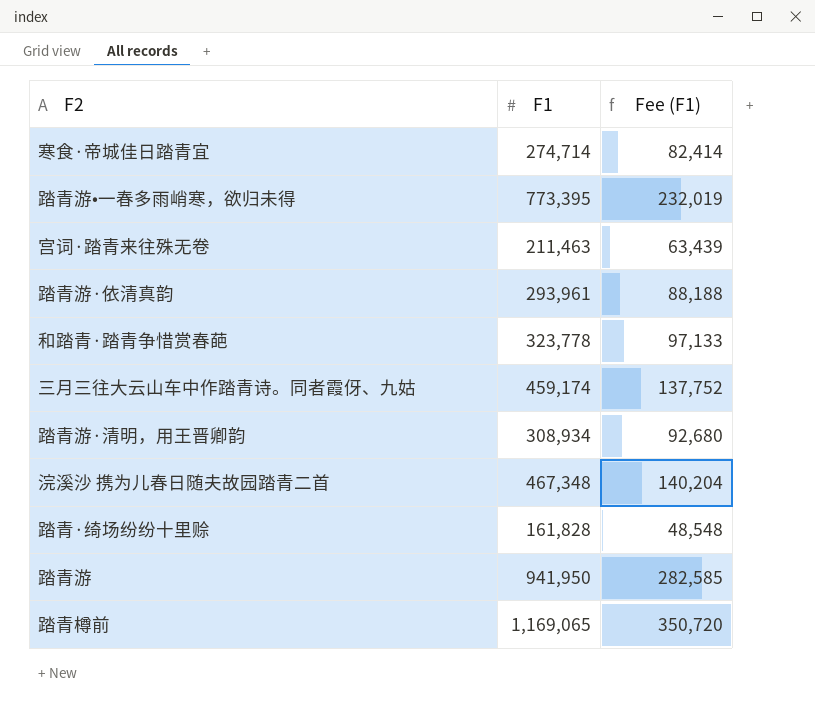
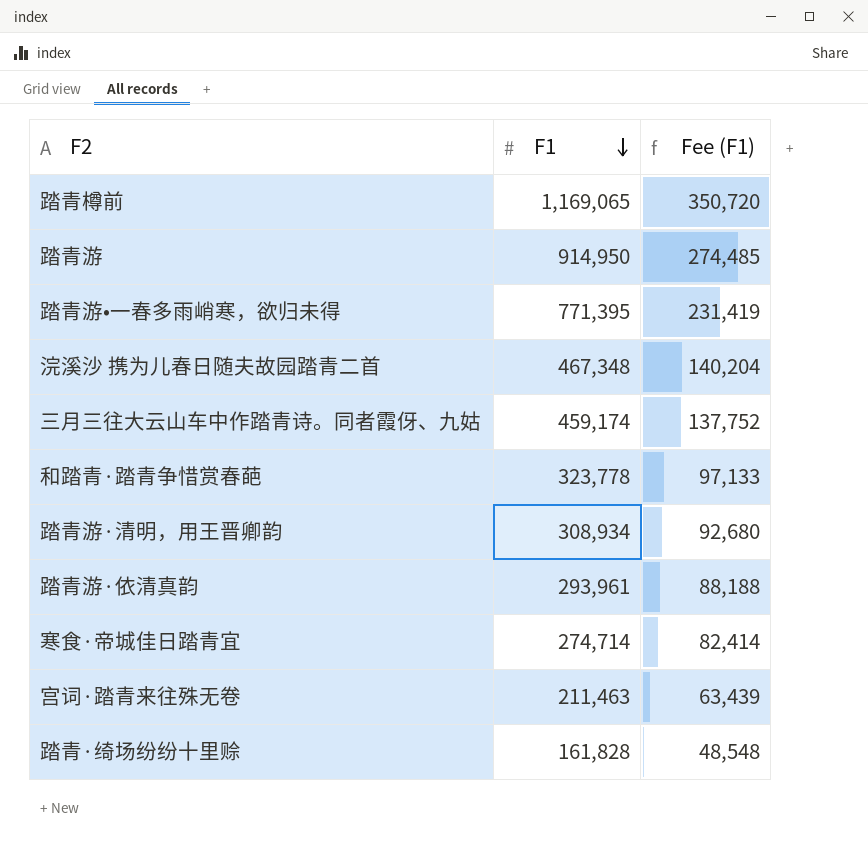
row order: none -> F1 descending
踏青游 | F1: 941,950 -> 914,950
踏青游 | Fee (F1): 282,585 -> 274,485
踏青游•一春多雨峭寒，欲归未得 | F1: 773,395 -> 771,395
踏青游•一春多雨峭寒，欲归未得 | Fee (F1): 232,019 -> 231,419

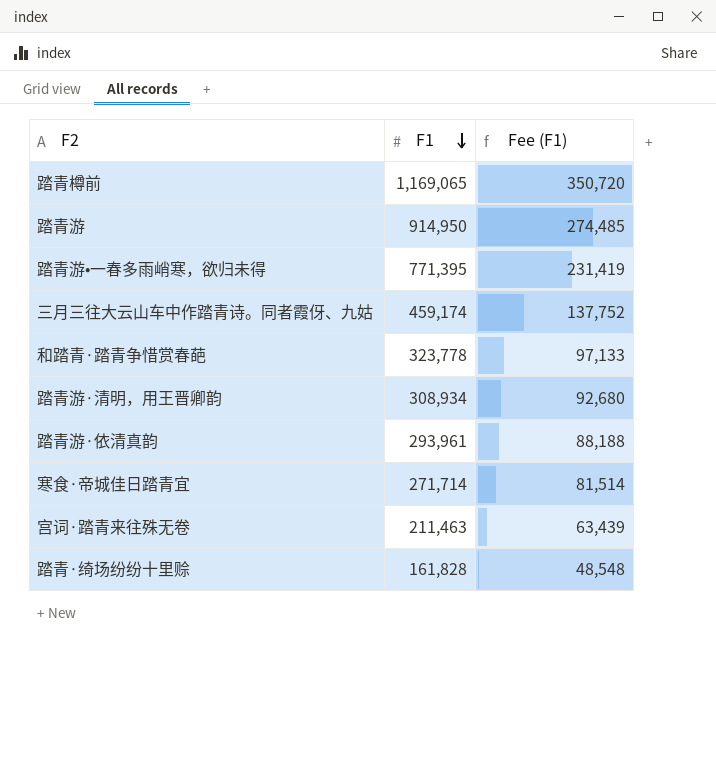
row 浣溪沙 携为儿春日随夫故园踏青二首: 467,348 | 140,204 -> none
寒食·帝城佳日踏青宜 | F1: 274,714 -> 271,714
寒食·帝城佳日踏青宜 | Fee (F1): 82,414 -> 81,514

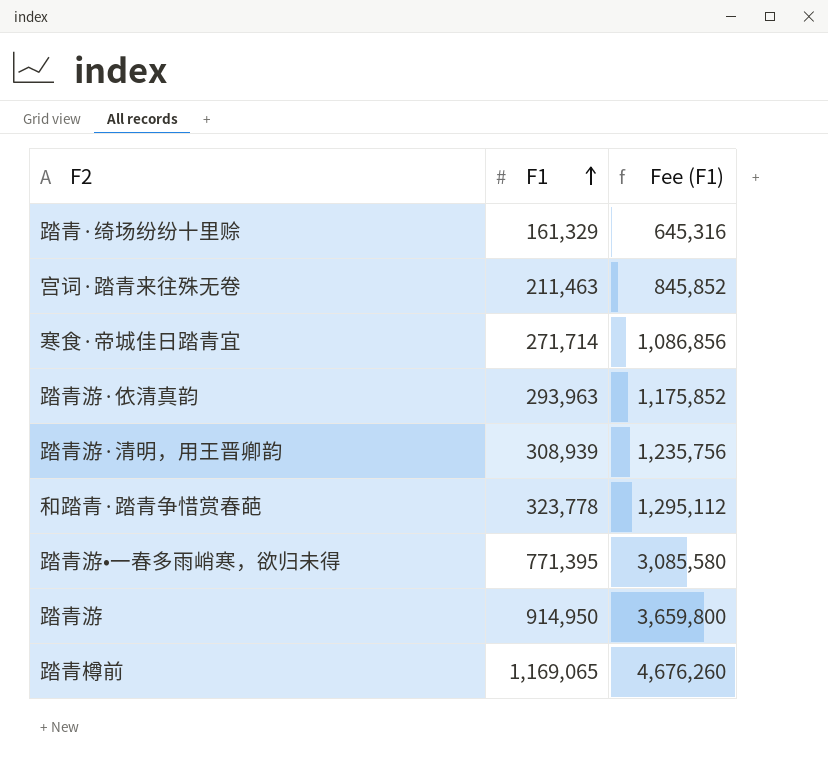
row order: F1 descending -> F1 ascending
column Fee (F1) | formula: [F1] * 0.3 -> [F1] * 4
row 三月三往大云山车中作踏青诗。同者霞伢、九姑: 459,174 | 137,752 -> none
踏青·绮场纷纷十里赊 | F1: 161,828 -> 161,329
踏青游·依清真韵 | F1: 293,961 -> 293,963
踏青游·清明，用王晋卿韵 | F1: 308,934 -> 308,939

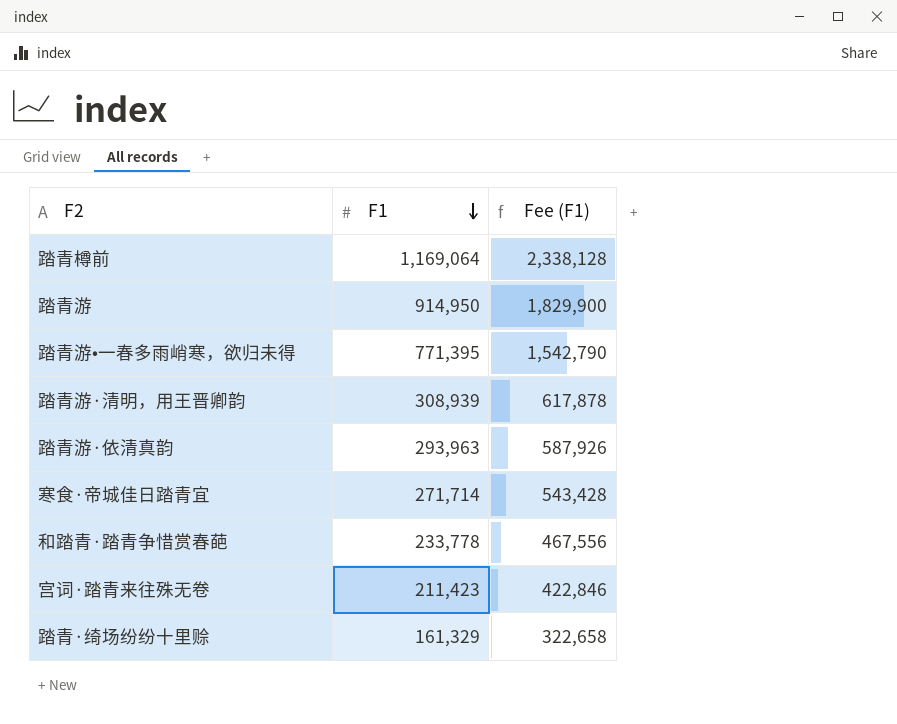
row order: F1 ascending -> F1 descending
column Fee (F1) | formula: [F1] * 4 -> [F1] * 2
踏青樽前 | F1: 1,169,065 -> 1,169,064
和踏青·踏青争惜赏春葩 | F1: 323,778 -> 233,778
宫词·踏青来往殊无卷 | F1: 211,463 -> 211,423

